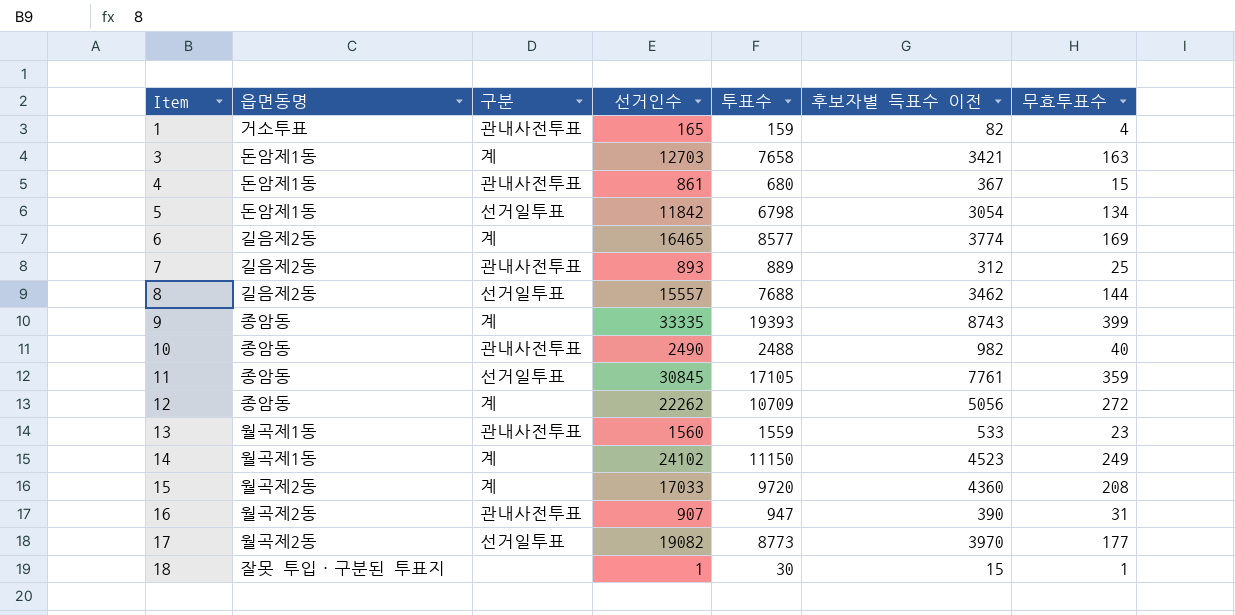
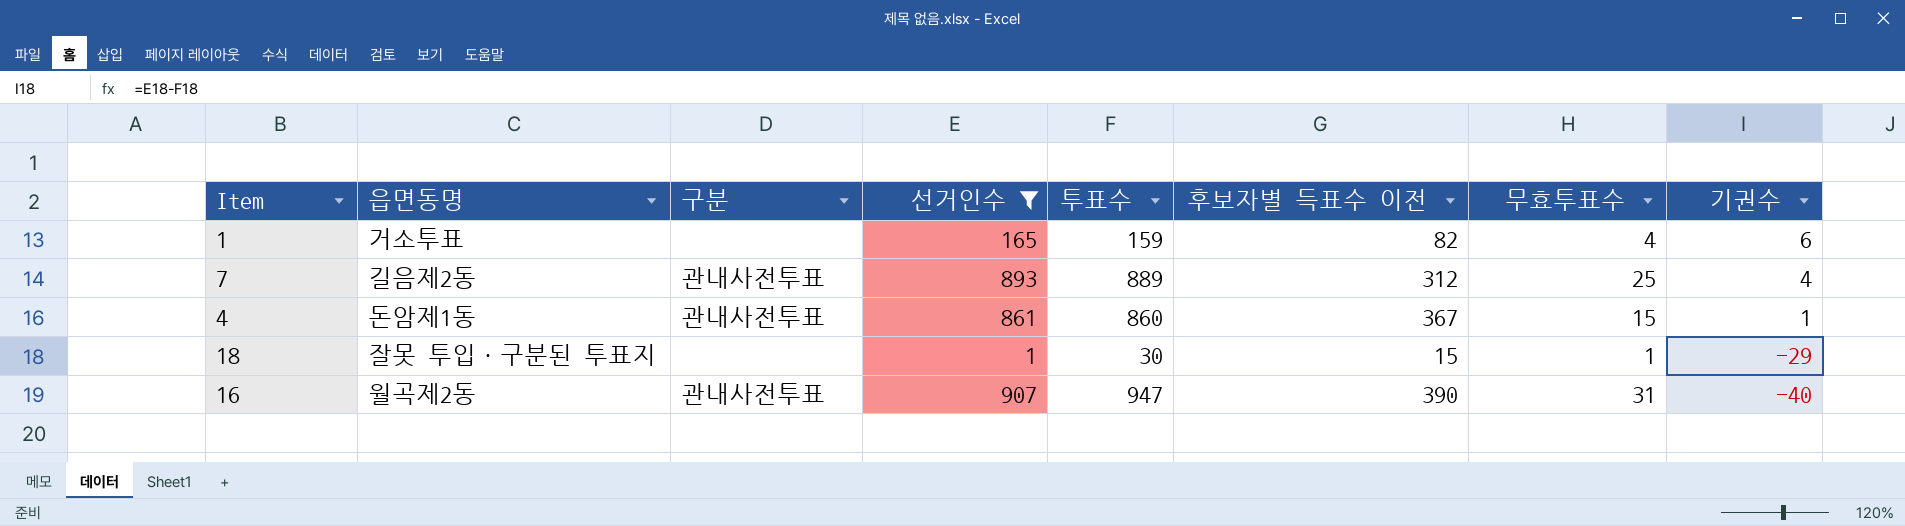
filter: none -> 선거인수 <= 907
row order: Item ascending -> 기권수 descending
column 기권수 | formula: none -> [선거인수] - [투표수]
1 | 구분: 관내사전투표 -> none
4 | 투표수: 680 -> 860

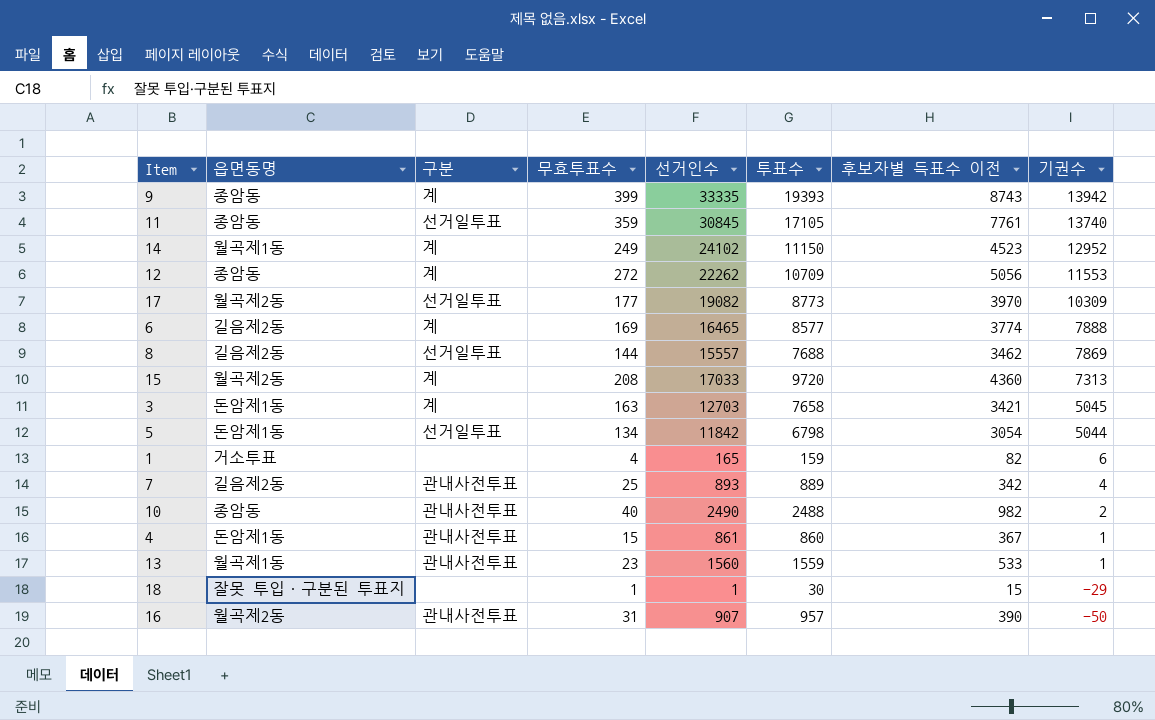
filter: 선거인수 <= 907 -> none
column 무효투표수 | position: 7 -> 4
7 | 후보자별 득표수 이전: 312 -> 342
16 | 투표수: 947 -> 957
16 | 기권수: -40 -> -50

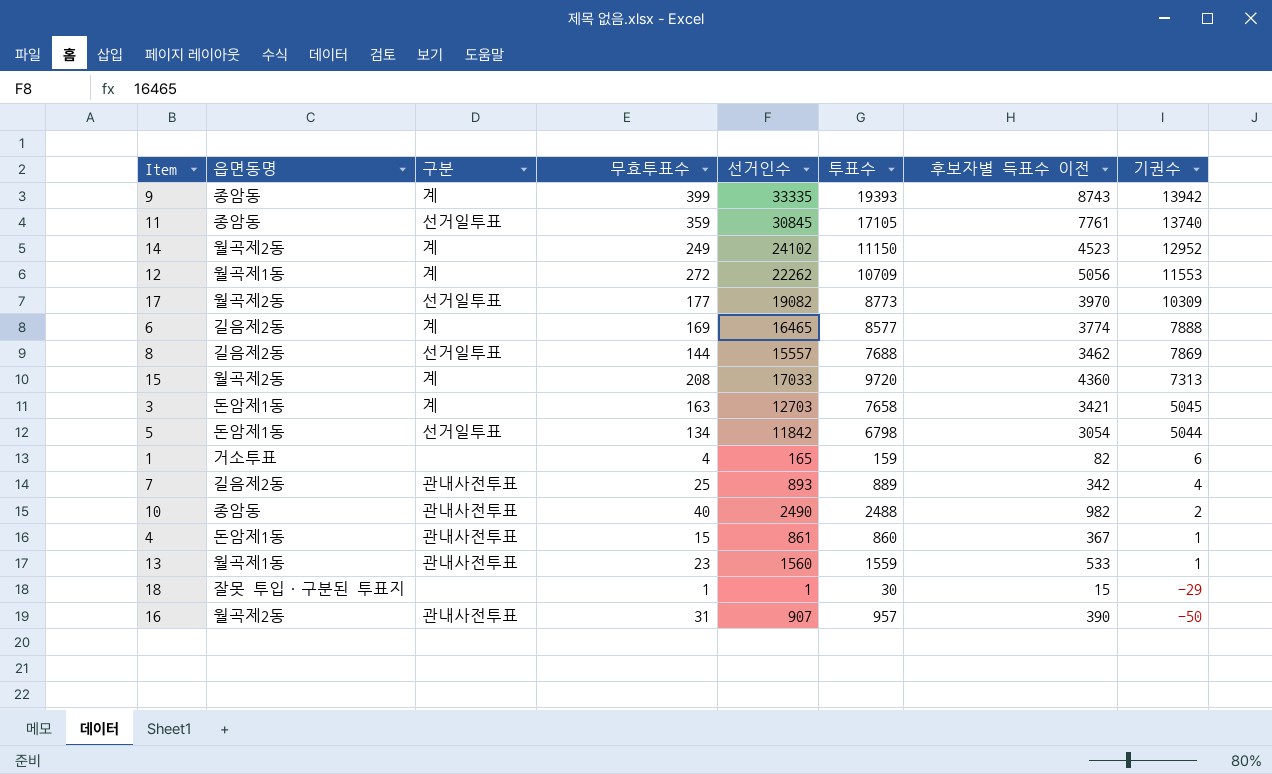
14 | 읍면동명: 월곡제1동 -> 월곡제2동
12 | 읍면동명: 종암동 -> 월곡제1동

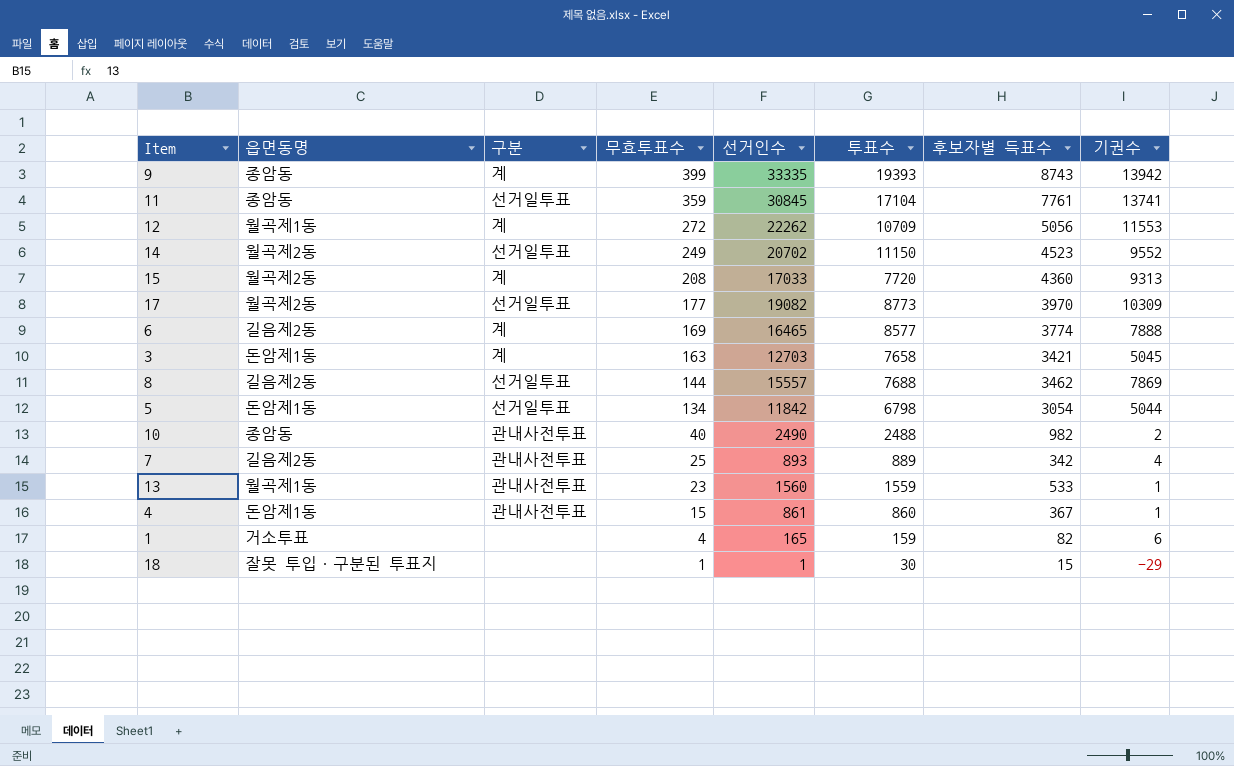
row order: 기권수 descending -> 무효투표수 descending
column name: 후보자별 득표수 이전 -> 후보자별 득표수
row 16: 월곡제2동 | 관내사전투표 | 31 | 907 | 957 | 390 | -50 -> none
11 | 투표수: 17105 -> 17104
11 | 기권수: 13740 -> 13741
14 | 구분: 계 -> 선거일투표
14 | 선거인수: 24102 -> 20702
14 | 기권수: 12952 -> 9552
15 | 투표수: 9720 -> 7720
15 | 기권수: 7313 -> 9313

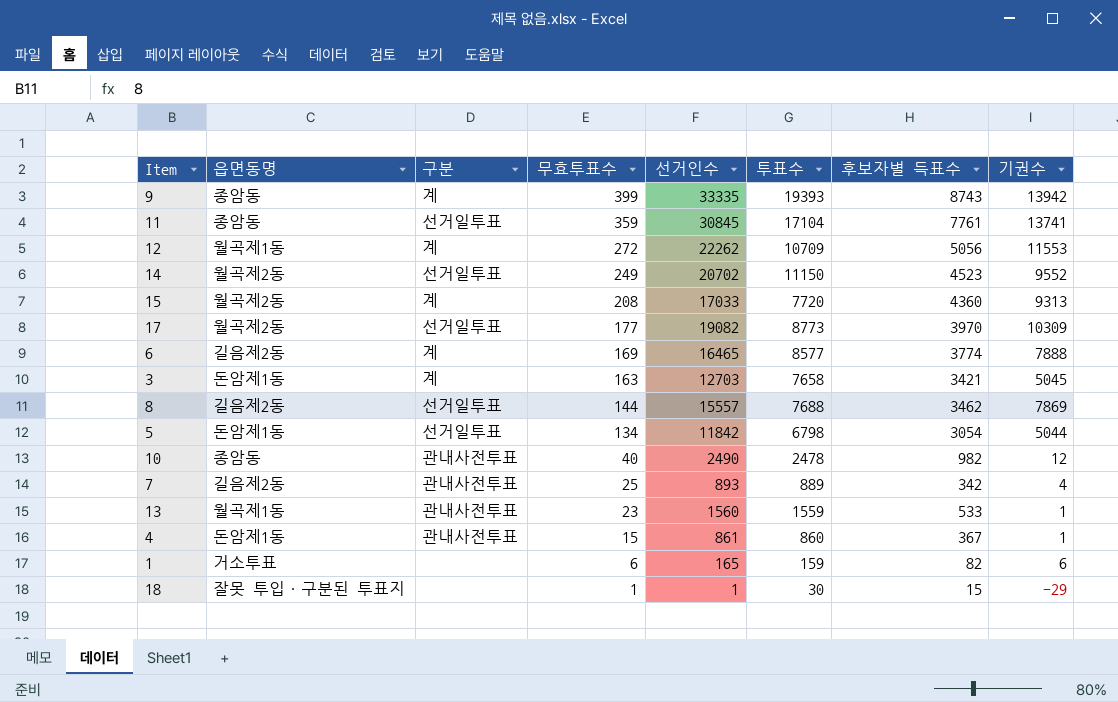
10 | 투표수: 2488 -> 2478
10 | 기권수: 2 -> 12
1 | 무효투표수: 4 -> 6

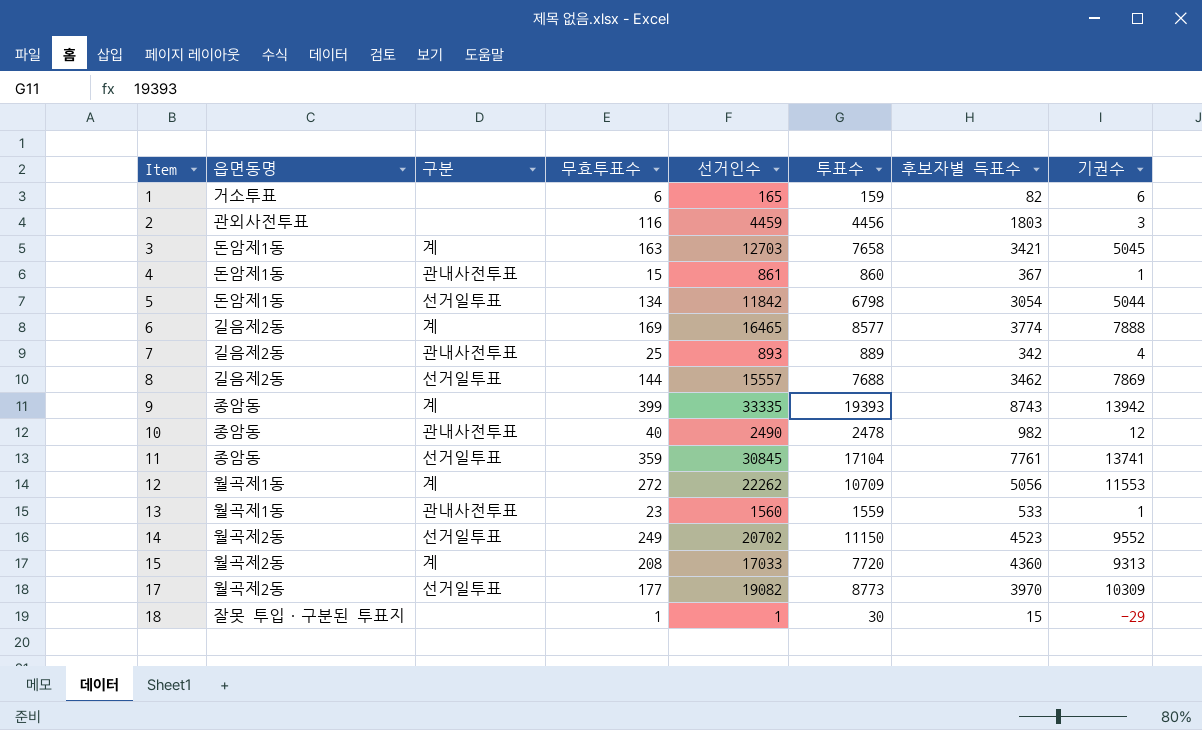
row order: 무효투표수 descending -> Item ascending
row 2: none -> 관외사전투표 | none | 116 | 4459 | 4456 | 1803 | 3

